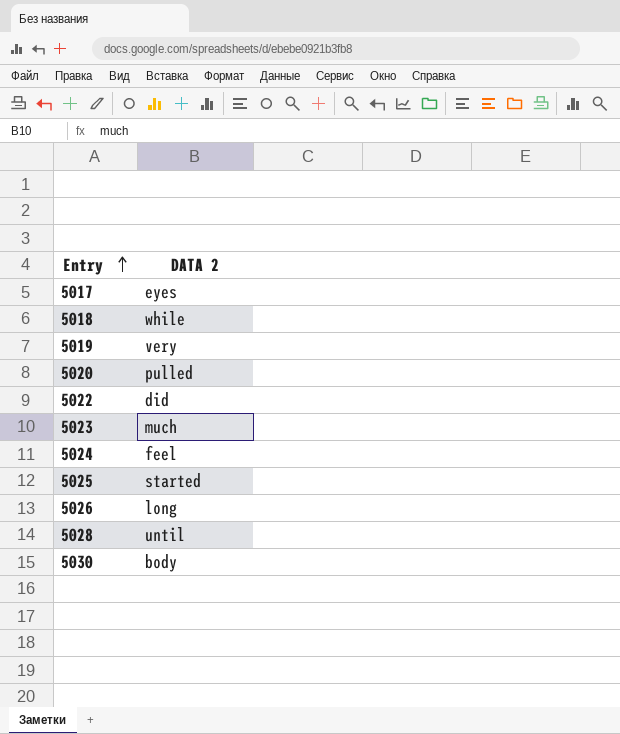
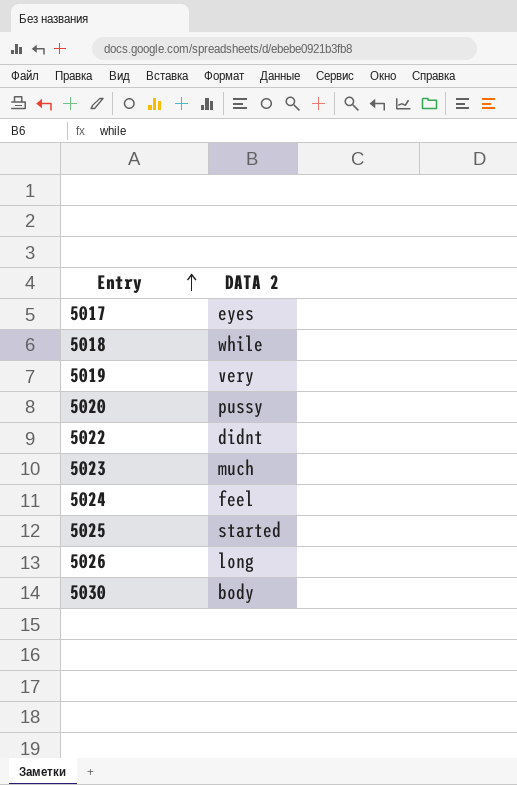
row 5028: until -> none
5020 | DATA 2: pulled -> pussy
5022 | DATA 2: did -> didnt

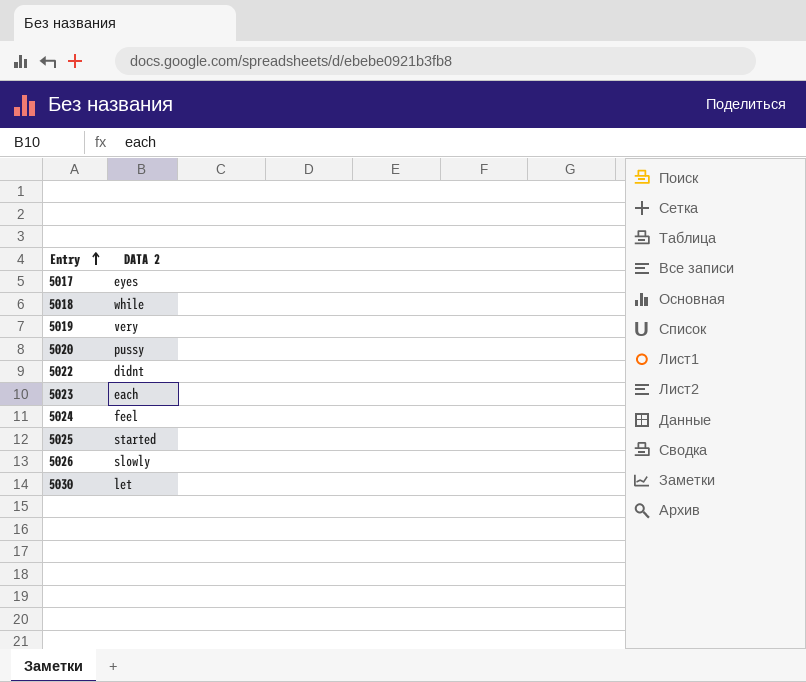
5023 | DATA 2: much -> each
5026 | DATA 2: long -> slowly
5030 | DATA 2: body -> let

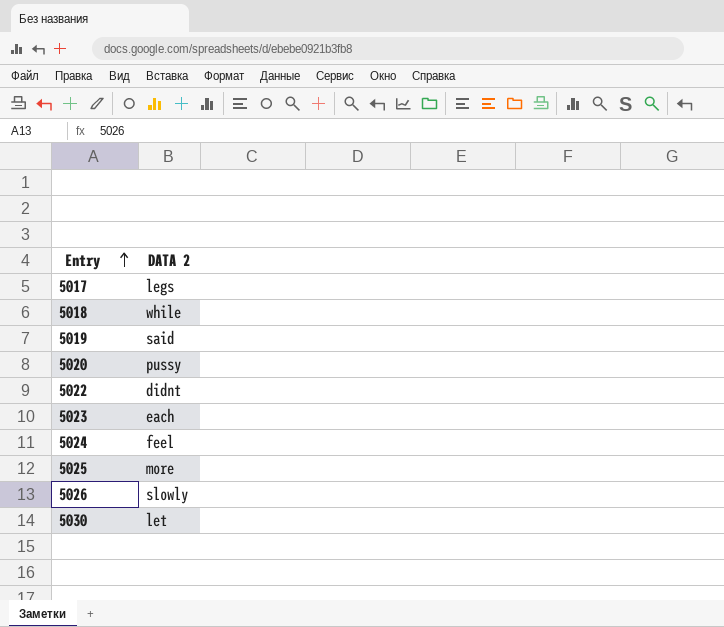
5017 | DATA 2: eyes -> legs
5019 | DATA 2: very -> said
5025 | DATA 2: started -> more

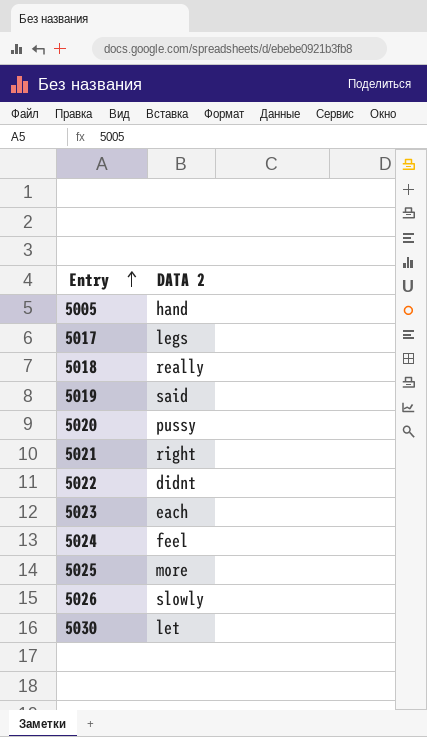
row 5005: none -> hand
5018 | DATA 2: while -> really
row 5021: none -> right

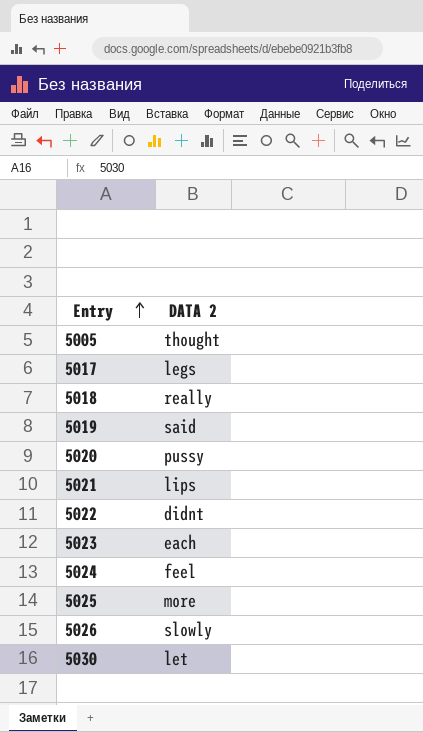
5005 | DATA 2: hand -> thought
5021 | DATA 2: right -> lips

